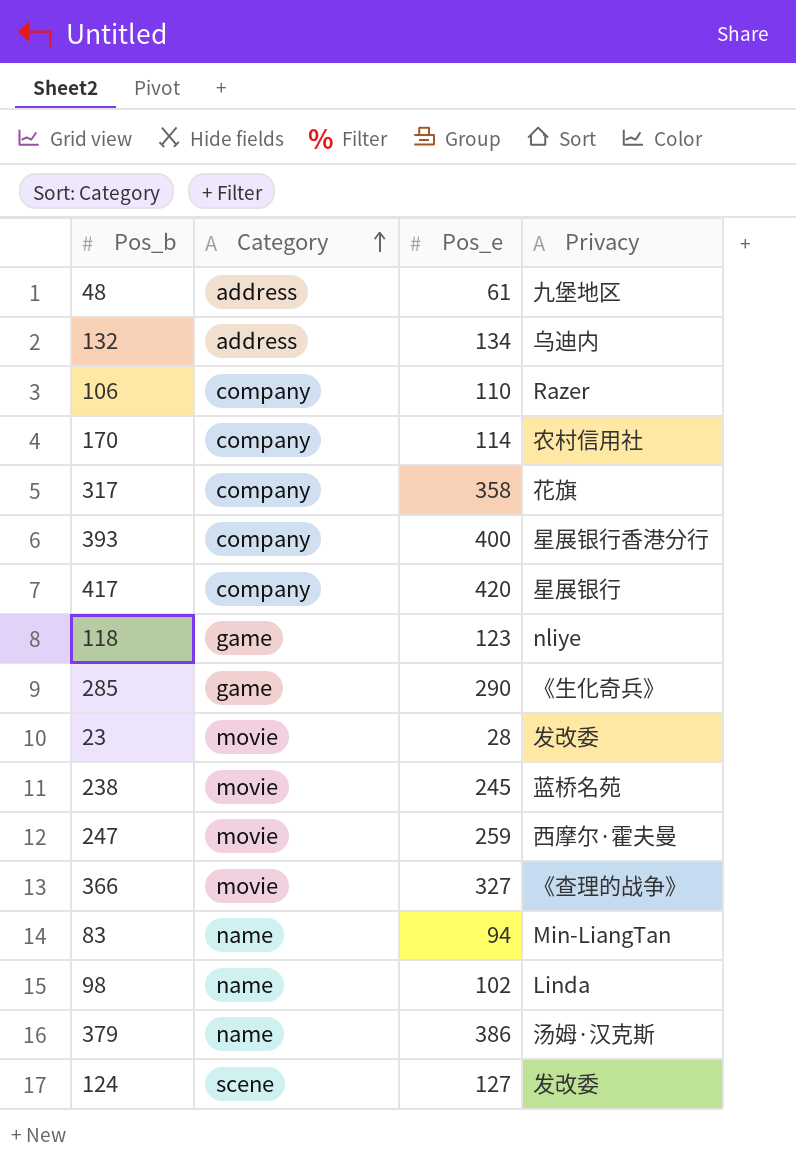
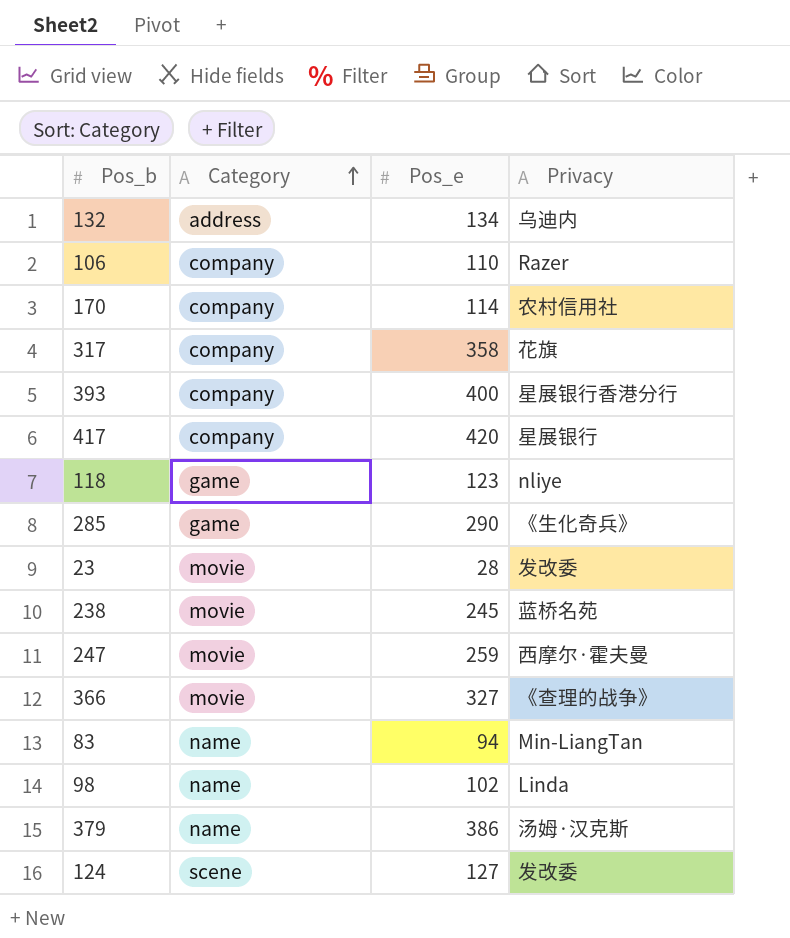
row 48: address | 61 | 九堡地区 -> none

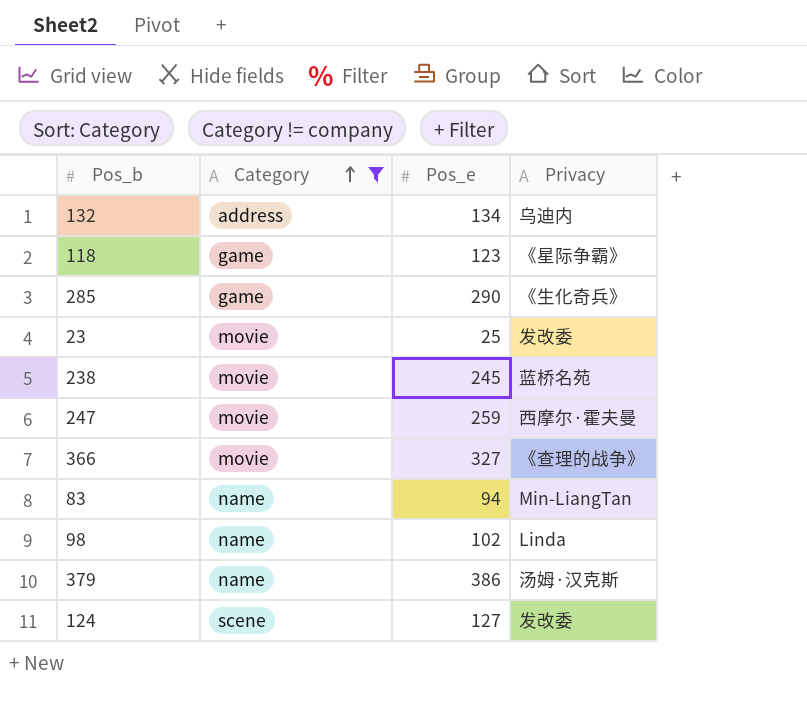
filter: none -> Category != company
118 | Privacy: nliye -> 《星际争霸》
23 | Pos_e: 28 -> 25

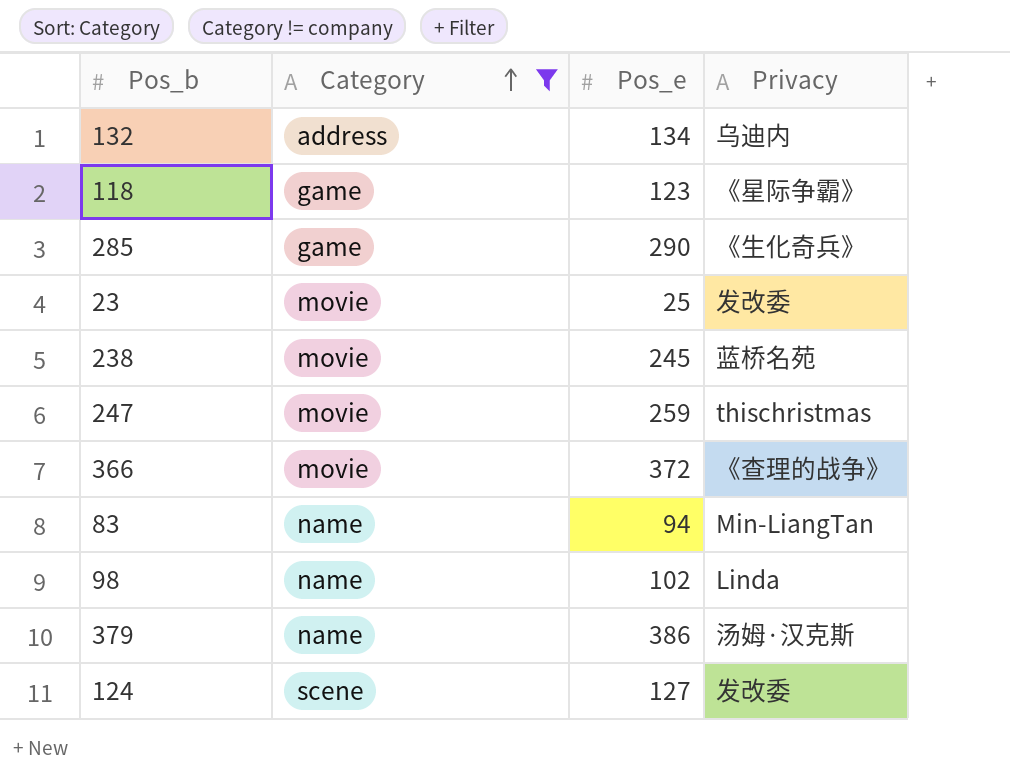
247 | Privacy: 西摩尔·霍夫曼 -> thischristmas
366 | Pos_e: 327 -> 372

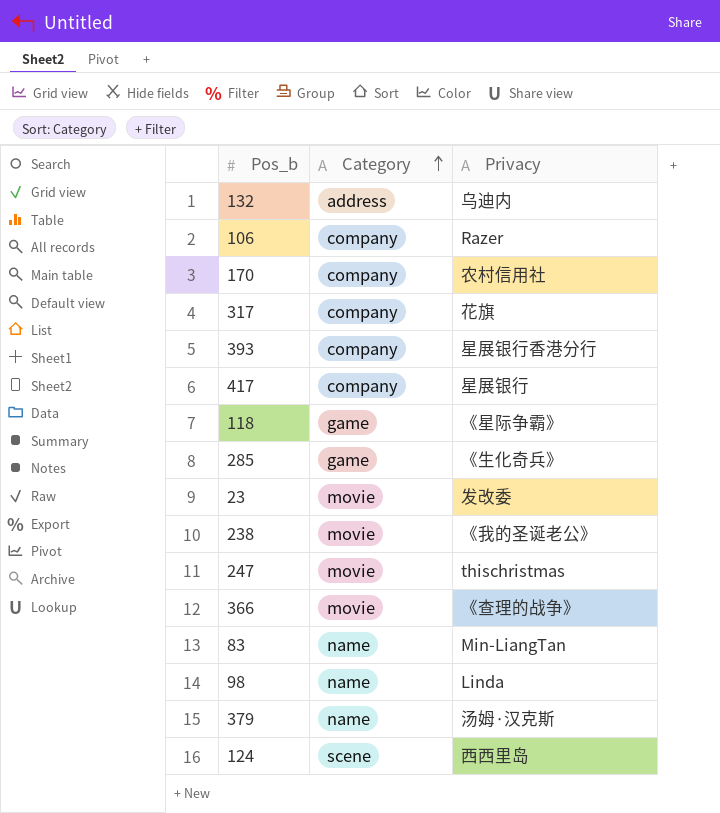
filter: Category != company -> none
column Pos_e | position: 3 -> none
238 | Privacy: 蓝桥名苑 -> 《我的圣诞老公》
124 | Privacy: 发改委 -> 西西里岛

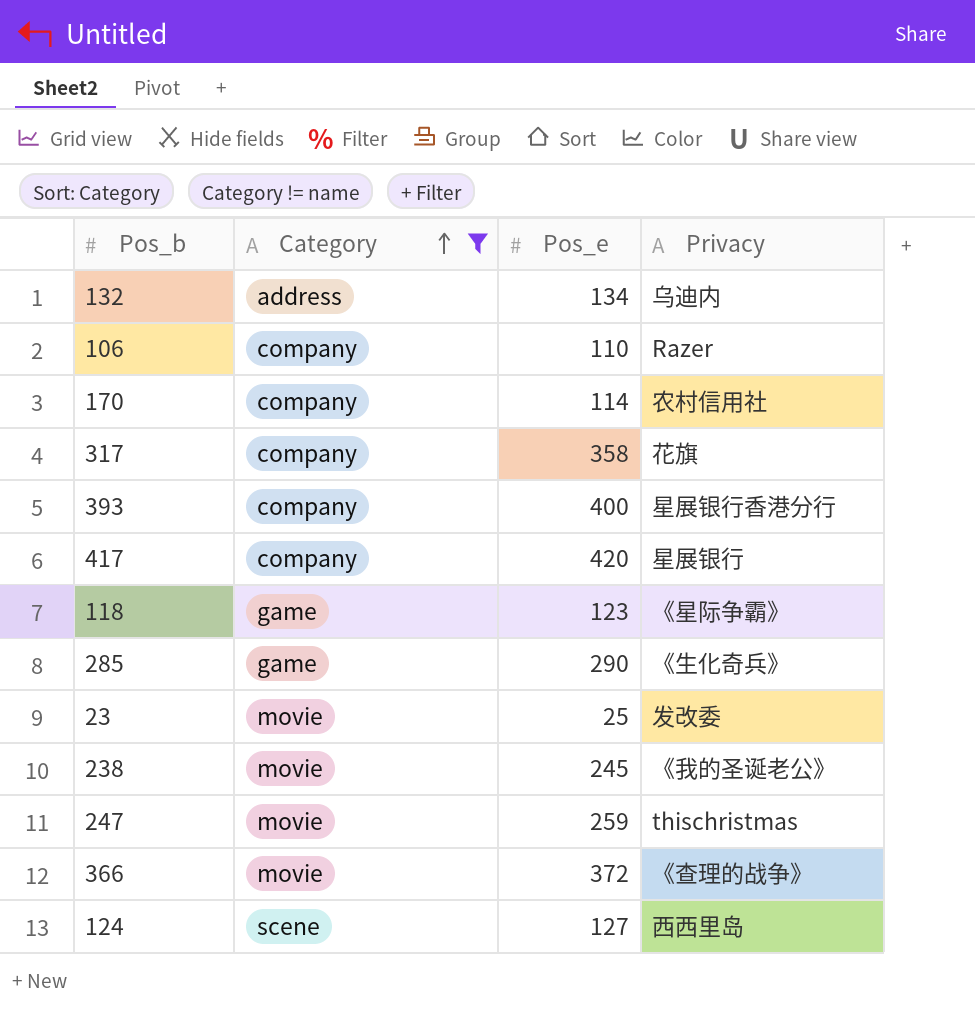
filter: none -> Category != name
column Pos_e | position: none -> 3

